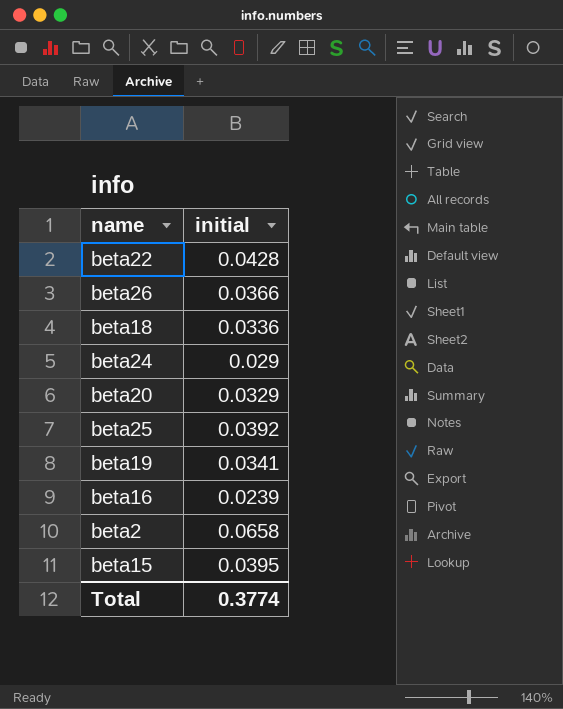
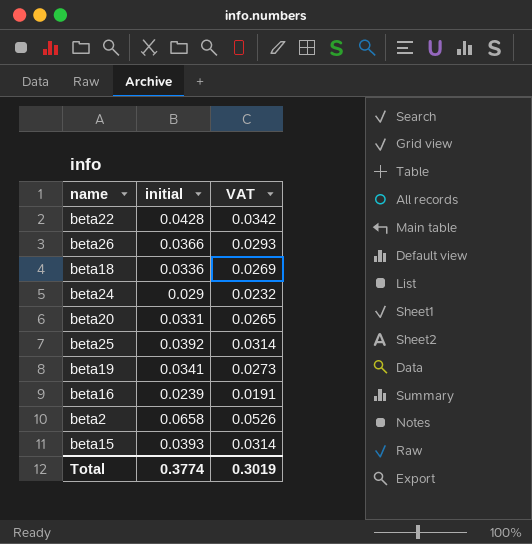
column VAT | formula: none -> [initial] * 0.8
beta20 | initial: 0.0329 -> 0.0331
beta15 | initial: 0.0395 -> 0.0393

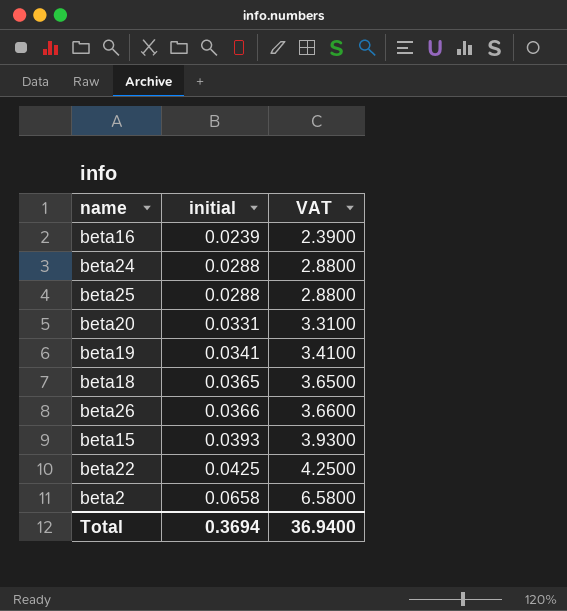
row order: none -> initial ascending
column VAT | formula: [initial] * 0.8 -> [initial] * 100
beta24 | initial: 0.029 -> 0.0288
beta25 | initial: 0.0392 -> 0.0288
beta18 | initial: 0.0336 -> 0.0365
beta22 | initial: 0.0428 -> 0.0425
Total | initial: 0.3774 -> 0.3694
Total | VAT: 0.3019 -> 36.9400

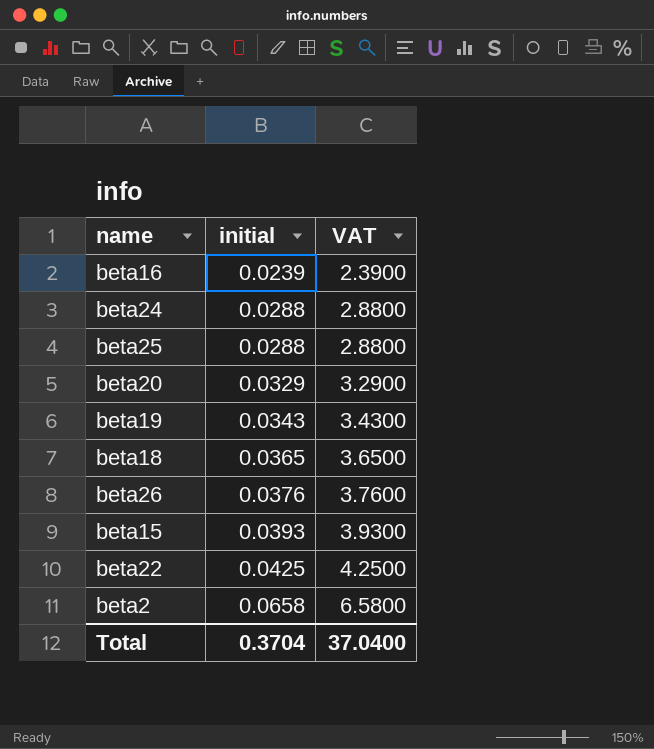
beta20 | initial: 0.0331 -> 0.0329
beta20 | VAT: 3.3100 -> 3.2900
beta19 | initial: 0.0341 -> 0.0343
beta19 | VAT: 3.4100 -> 3.4300
beta26 | initial: 0.0366 -> 0.0376
beta26 | VAT: 3.6600 -> 3.7600
Total | initial: 0.3694 -> 0.3704
Total | VAT: 36.9400 -> 37.0400

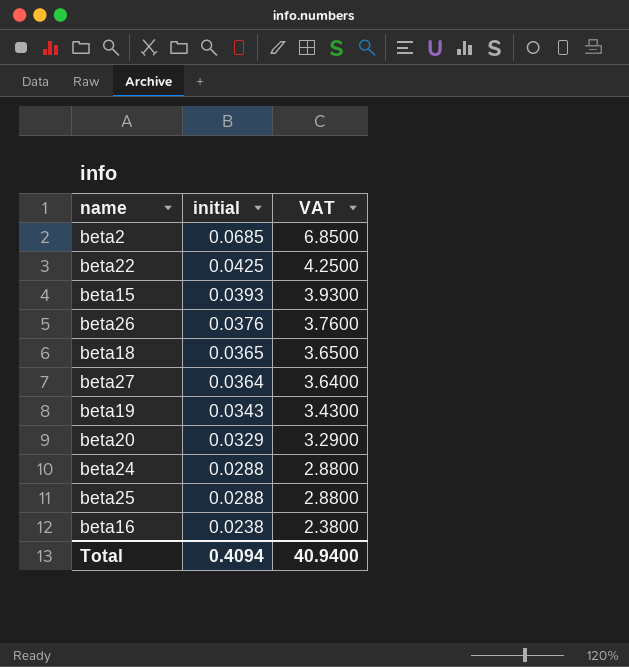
row order: initial ascending -> initial descending
beta2 | initial: 0.0658 -> 0.0685
beta2 | VAT: 6.5800 -> 6.8500
row beta27: none -> 0.0364 | 3.6400
beta16 | initial: 0.0239 -> 0.0238
beta16 | VAT: 2.3900 -> 2.3800
Total | initial: 0.3704 -> 0.4094
Total | VAT: 37.0400 -> 40.9400

